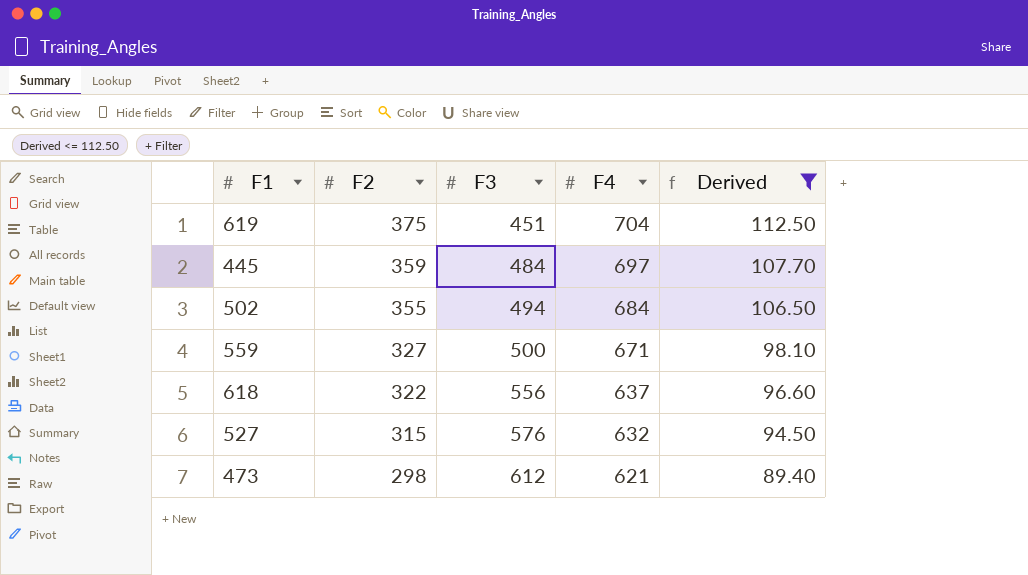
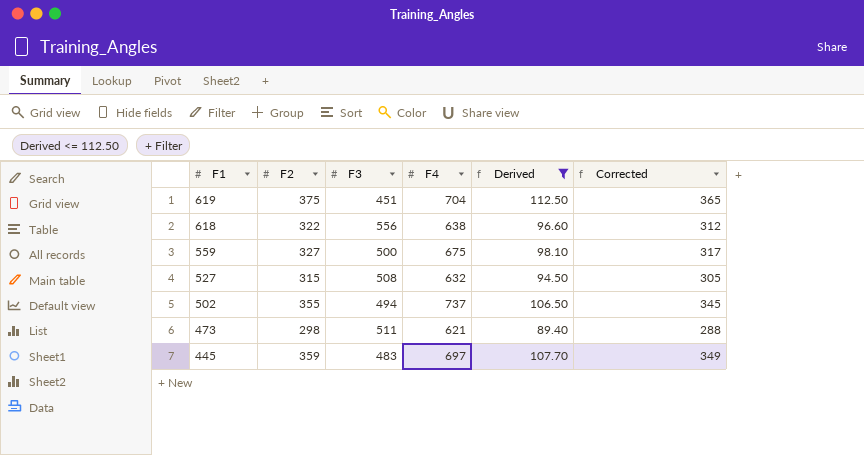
row order: F2 descending -> F1 descending
column Corrected | formula: none -> [F2] - 10
618 | F4: 637 -> 638
559 | F4: 671 -> 675
527 | F3: 576 -> 508
502 | F4: 684 -> 737
473 | F3: 612 -> 511
445 | F3: 484 -> 483

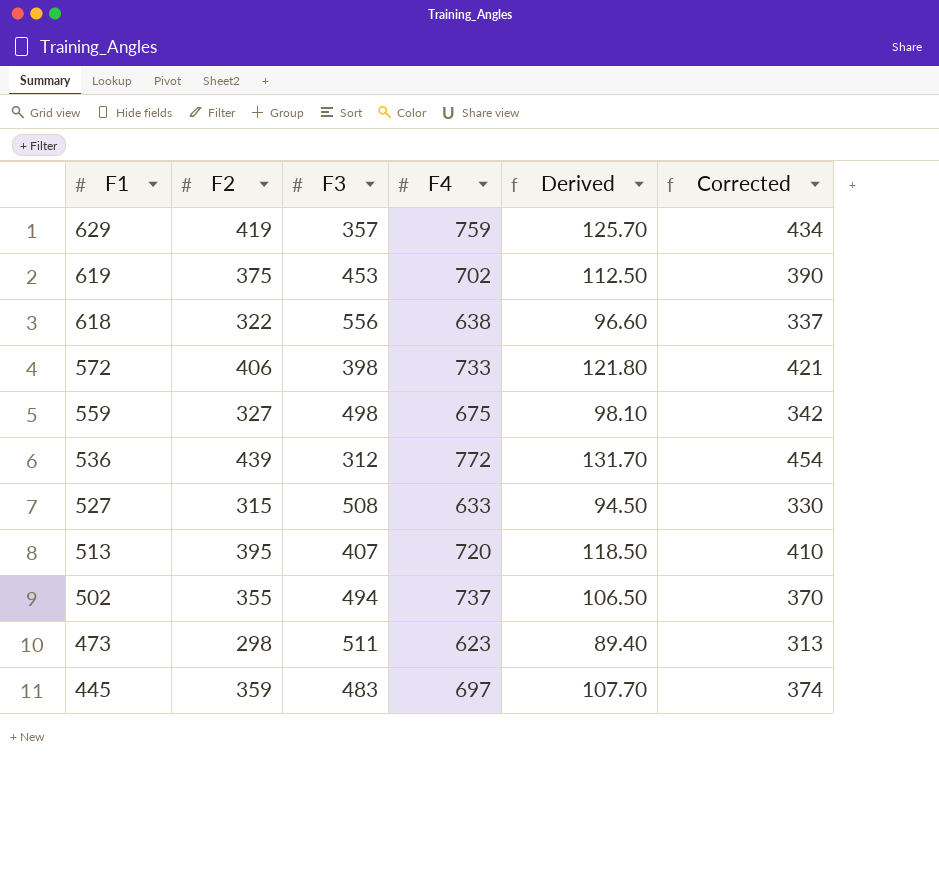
filter: Derived <= 112.50 -> none
column Corrected | formula: [F2] - 10 -> [F2] + 15
619 | F3: 451 -> 453
619 | F4: 704 -> 702
559 | F3: 500 -> 498
527 | F4: 632 -> 633
473 | F4: 621 -> 623

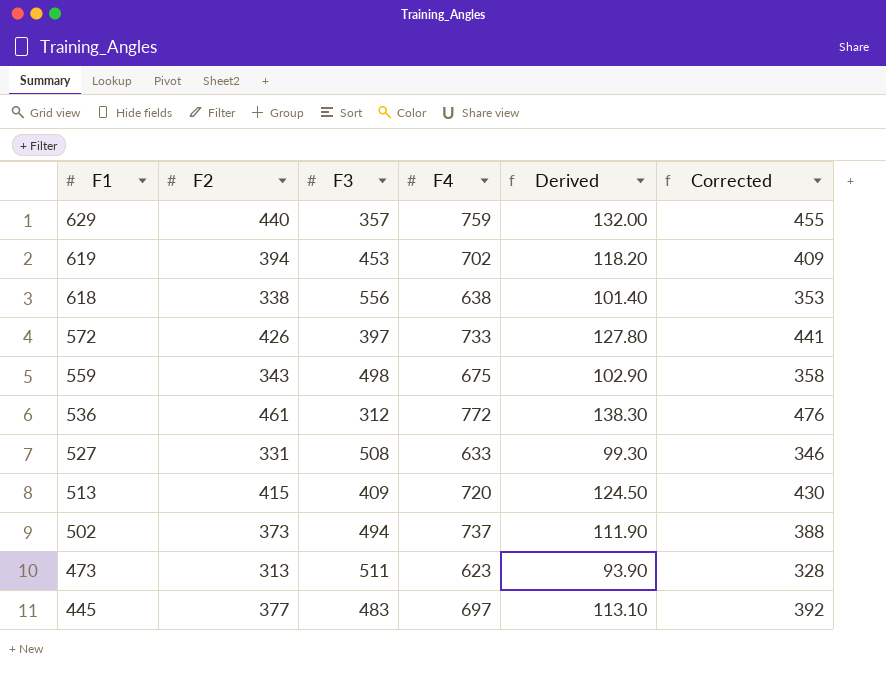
629 | F2: 419 -> 440
629 | Derived: 125.70 -> 132.00
629 | Corrected: 434 -> 455
619 | F2: 375 -> 394
619 | Derived: 112.50 -> 118.20
619 | Corrected: 390 -> 409
618 | F2: 322 -> 338
618 | Derived: 96.60 -> 101.40
618 | Corrected: 337 -> 353
572 | F2: 406 -> 426
572 | F3: 398 -> 397
572 | Derived: 121.80 -> 127.80
572 | Corrected: 421 -> 441
559 | F2: 327 -> 343
559 | Derived: 98.10 -> 102.90
559 | Corrected: 342 -> 358
536 | F2: 439 -> 461
536 | Derived: 131.70 -> 138.30
536 | Corrected: 454 -> 476
527 | F2: 315 -> 331
527 | Derived: 94.50 -> 99.30
527 | Corrected: 330 -> 346
513 | F2: 395 -> 415
513 | F3: 407 -> 409
513 | Derived: 118.50 -> 124.50
513 | Corrected: 410 -> 430
502 | F2: 355 -> 373
502 | Derived: 106.50 -> 111.90
502 | Corrected: 370 -> 388
473 | F2: 298 -> 313
473 | Derived: 89.40 -> 93.90
473 | Corrected: 313 -> 328
445 | F2: 359 -> 377
445 | Derived: 107.70 -> 113.10
445 | Corrected: 374 -> 392

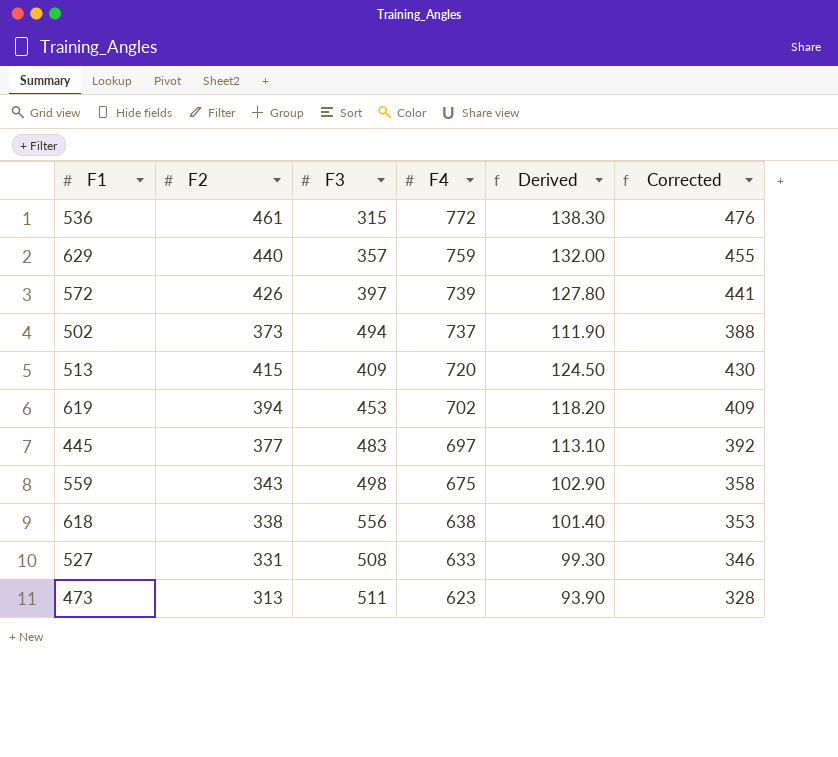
row order: F1 descending -> F4 descending
536 | F3: 312 -> 315
572 | F4: 733 -> 739

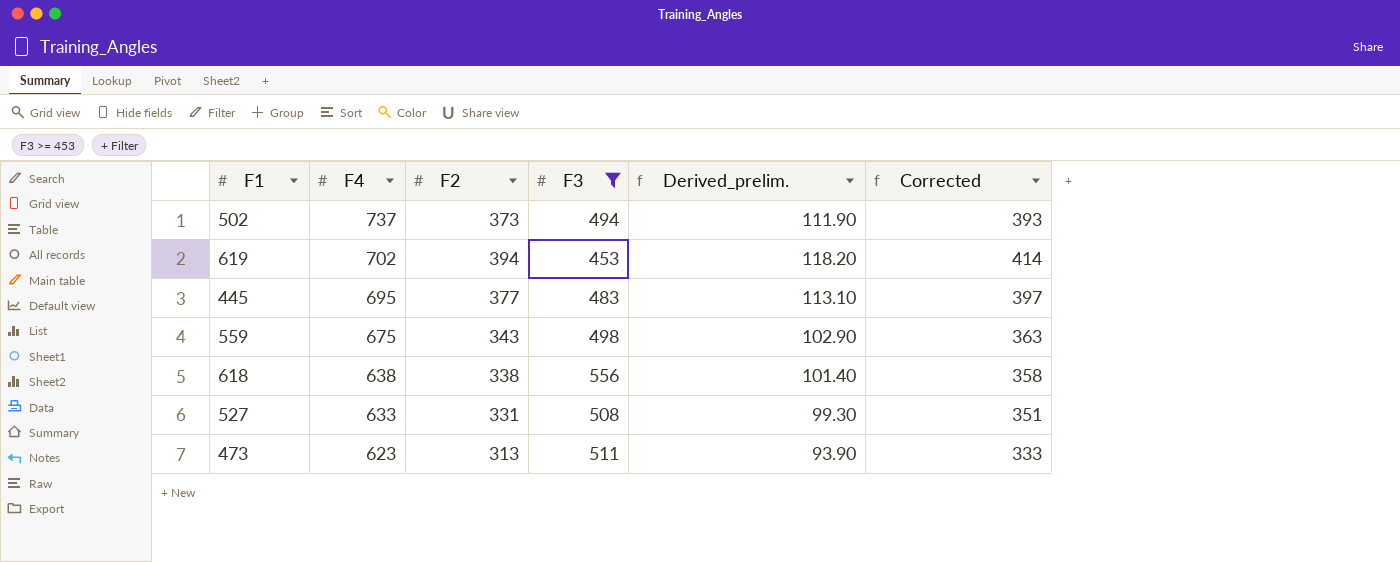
filter: none -> F3 >= 453
column F4 | position: 4 -> 2
column name: Derived -> Derived_prelim.
column Corrected | formula: [F2] + 15 -> [F2] + 20
445 | F4: 697 -> 695

